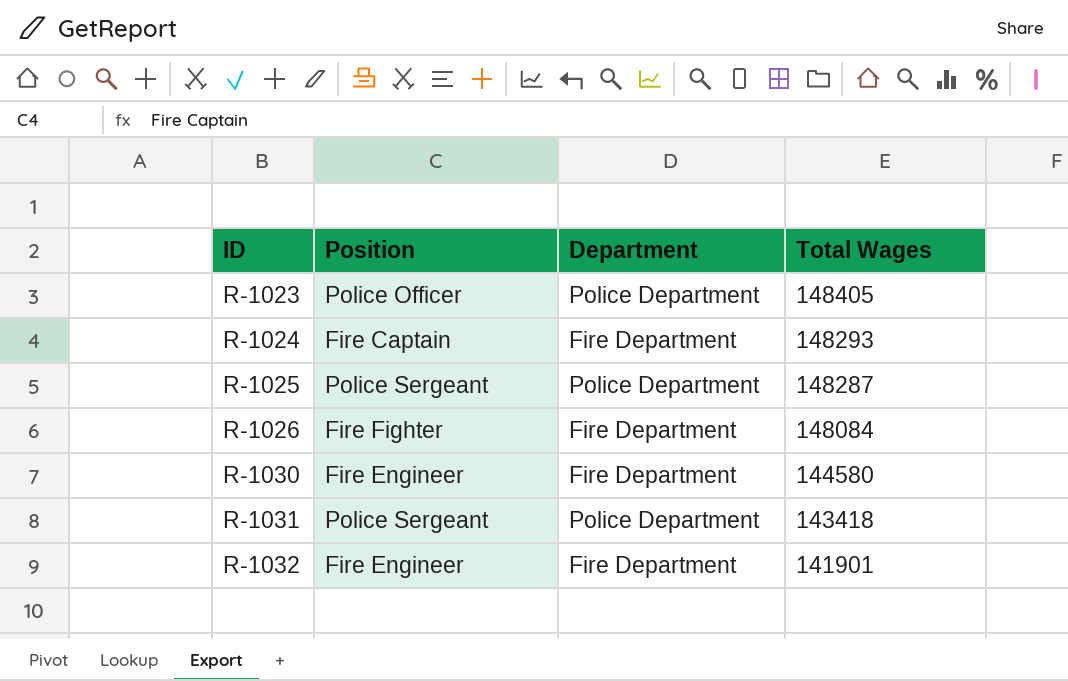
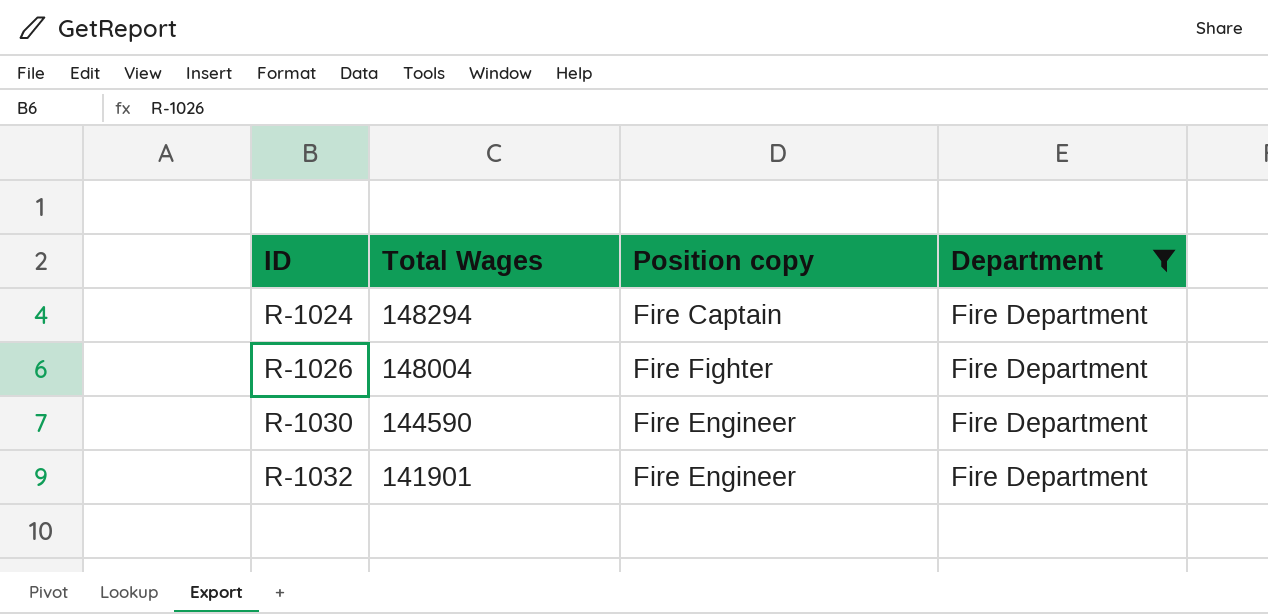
filter: none -> Department = Fire Department
column Total Wages | position: 4 -> 2
column name: Position -> Position copy
R-1024 | Total Wages: 148293 -> 148294
R-1026 | Total Wages: 148084 -> 148004
R-1030 | Total Wages: 144580 -> 144590

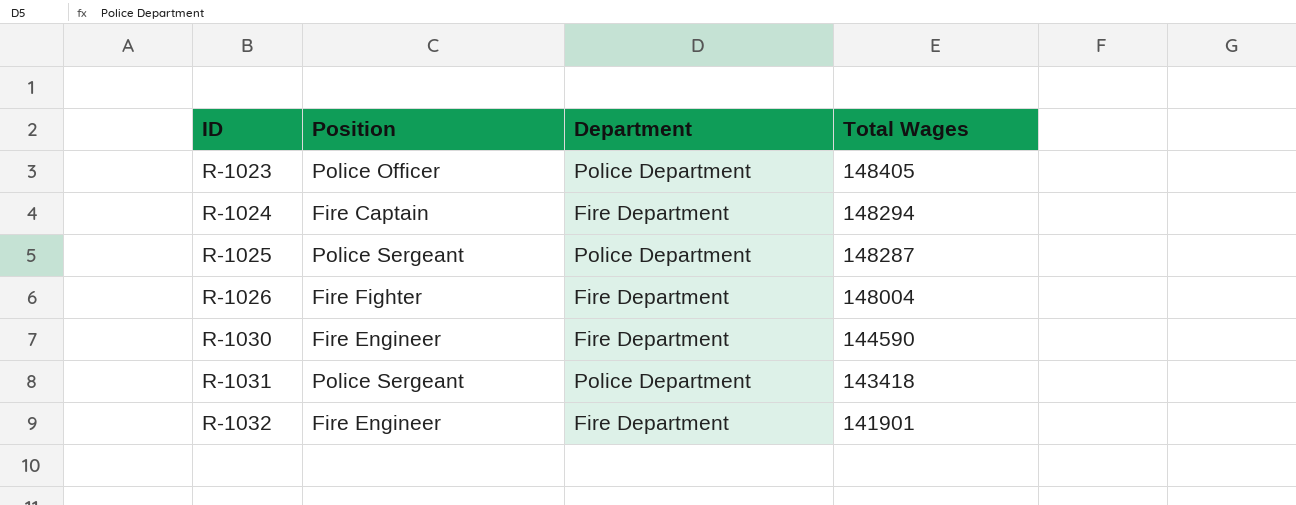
filter: Department = Fire Department -> none
column name: Position copy -> Position
column Total Wages | position: 2 -> 4

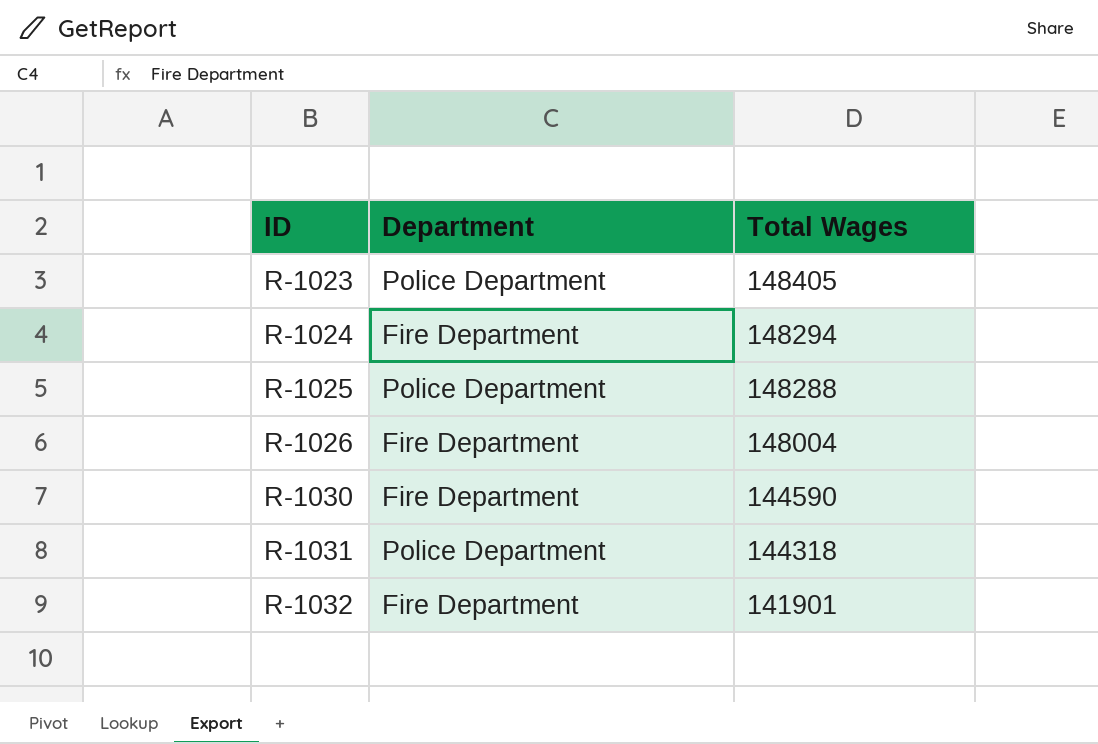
column Position | position: 2 -> none
R-1025 | Total Wages: 148287 -> 148288
R-1031 | Total Wages: 143418 -> 144318

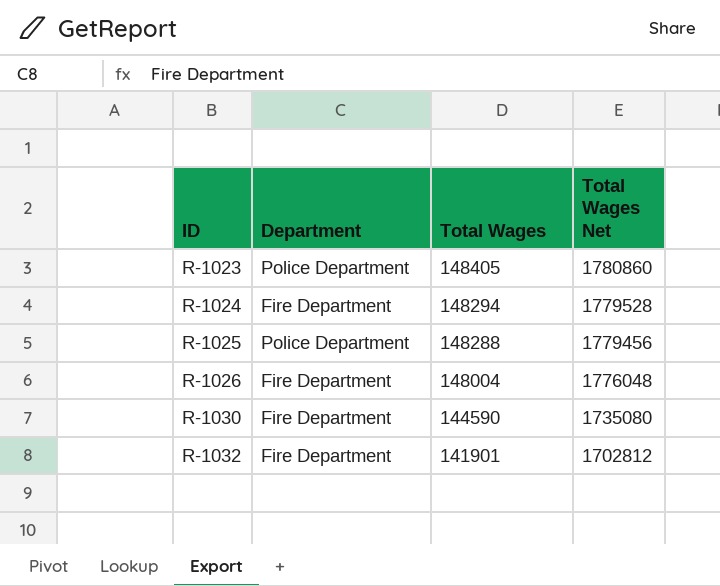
column Total Wages Net | formula: none -> [Total Wages] * 12
row R-1031: Police Department | 144318 -> none

